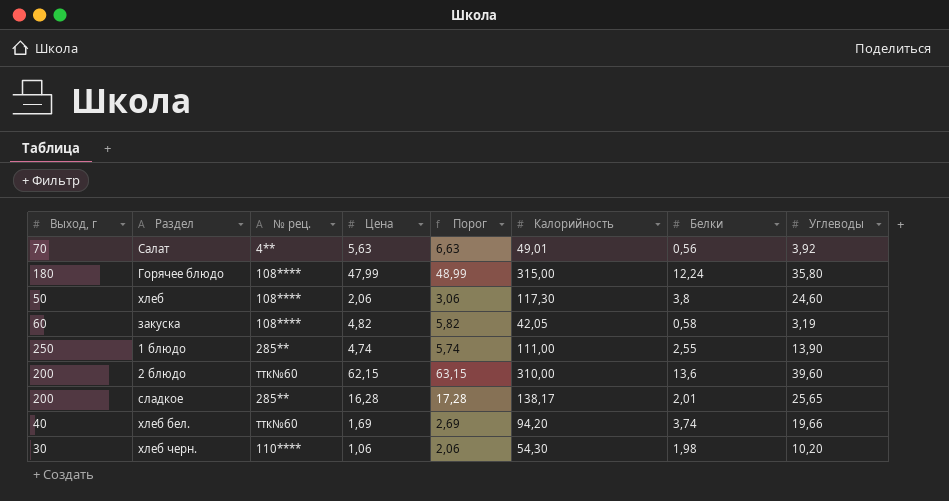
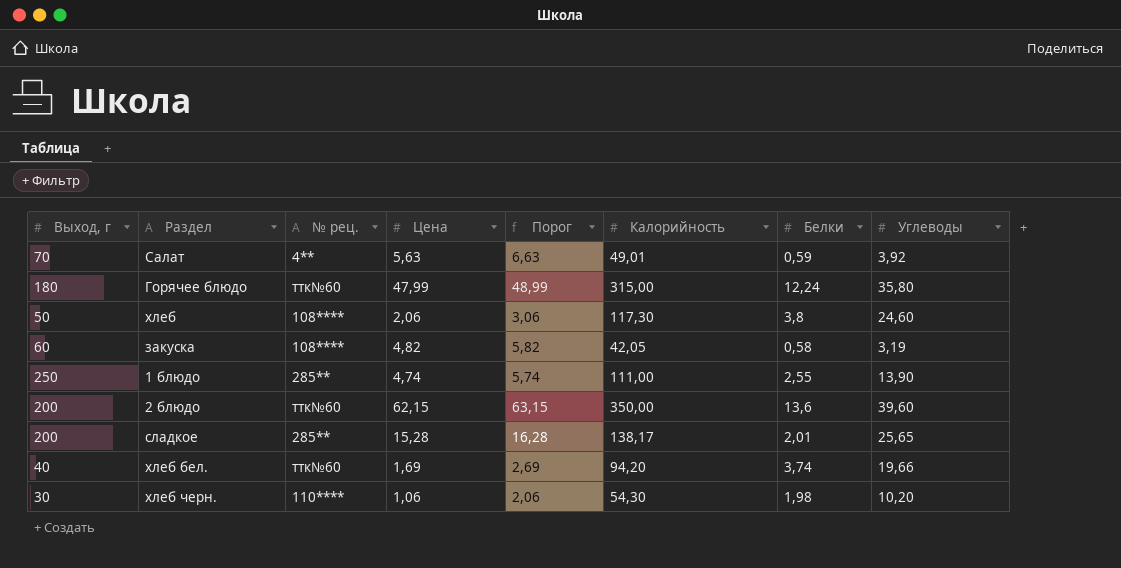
Салат | Белки: 0,56 -> 0,59
Горячее блюдо | № рец.: 108**** -> ттк№60
2 блюдо | Калорийность: 310,00 -> 350,00
сладкое | Цена: 16,28 -> 15,28
сладкое | Порог: 17,28 -> 16,28

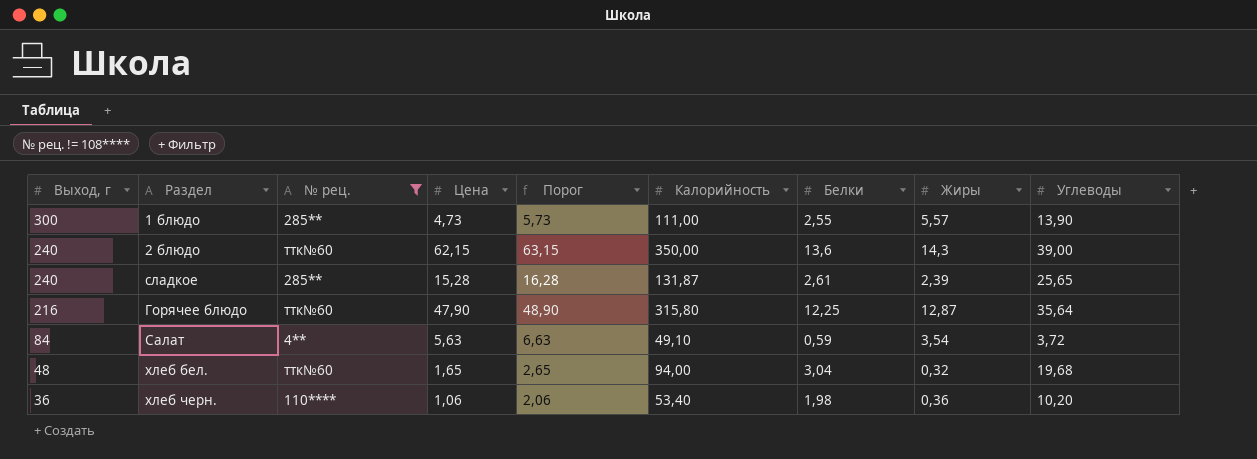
filter: none -> № рец. != 108****
row order: none -> Выход, г descending
column Жиры | position: none -> 8
1 блюдо | Выход, г: 250 -> 300
1 блюдо | Цена: 4,74 -> 4,73
1 блюдо | Порог: 5,74 -> 5,73
2 блюдо | Выход, г: 200 -> 240
2 блюдо | Углеводы: 39,60 -> 39,00
сладкое | Выход, г: 200 -> 240
сладкое | Калорийность: 138,17 -> 131,87
сладкое | Белки: 2,01 -> 2,61
Горячее блюдо | Выход, г: 180 -> 216
Горячее блюдо | Цена: 47,99 -> 47,90
Горячее блюдо | Порог: 48,99 -> 48,90
Горячее блюдо | Калорийность: 315,00 -> 315,80
Горячее блюдо | Белки: 12,24 -> 12,25
Горячее блюдо | Углеводы: 35,80 -> 35,64
Салат | Выход, г: 70 -> 84
Салат | Калорийность: 49,01 -> 49,10
Салат | Углеводы: 3,92 -> 3,72
хлеб бел. | Выход, г: 40 -> 48
хлеб бел. | Цена: 1,69 -> 1,65
хлеб бел. | Порог: 2,69 -> 2,65
хлеб бел. | Калорийность: 94,20 -> 94,00
хлеб бел. | Белки: 3,74 -> 3,04
хлеб бел. | Углеводы: 19,66 -> 19,68
хлеб черн. | Выход, г: 30 -> 36
хлеб черн. | Калорийность: 54,30 -> 53,40

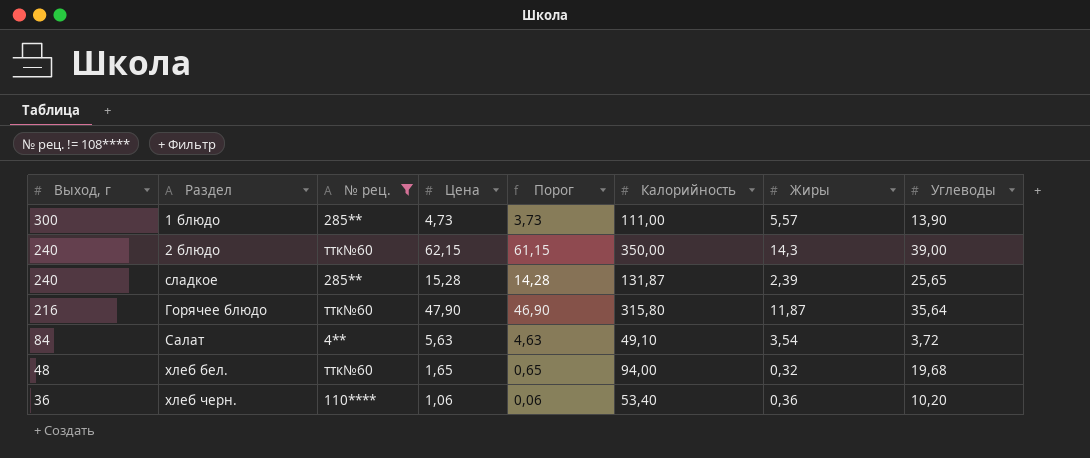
column Белки | position: 7 -> none
column Порог | formula: [Цена] + 1 -> [Цена] - 1
Горячее блюдо | Жиры: 12,87 -> 11,87

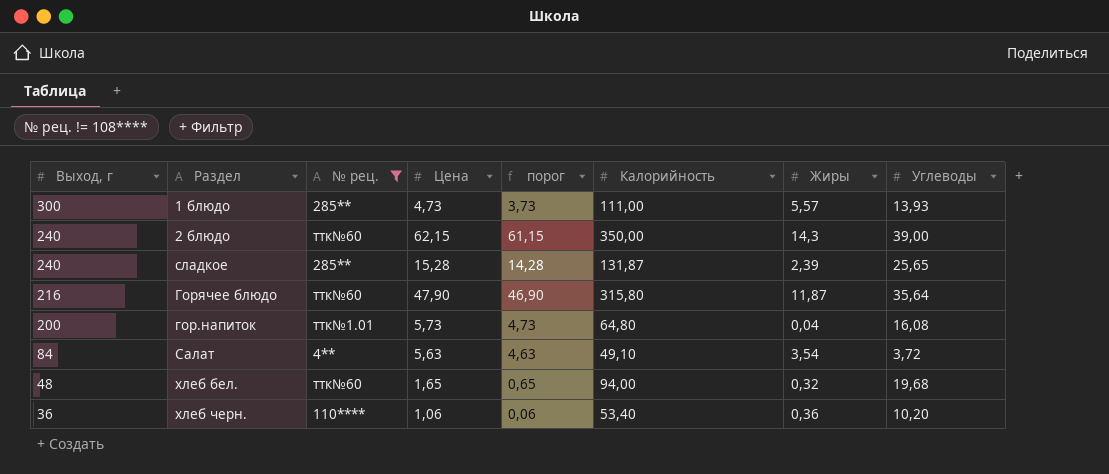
column name: Порог -> порог
1 блюдо | Углеводы: 13,90 -> 13,93
row гор.напиток: none -> 200 | ттк№1.01 | 5,73 | 4,73 | 64,80 | 0,04 | 16,08

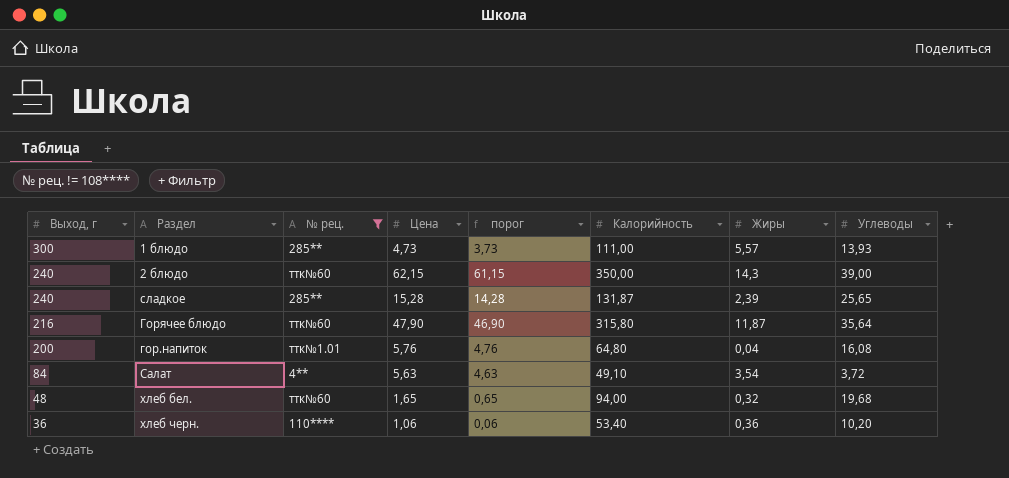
гор.напиток | Цена: 5,73 -> 5,76
гор.напиток | порог: 4,73 -> 4,76

